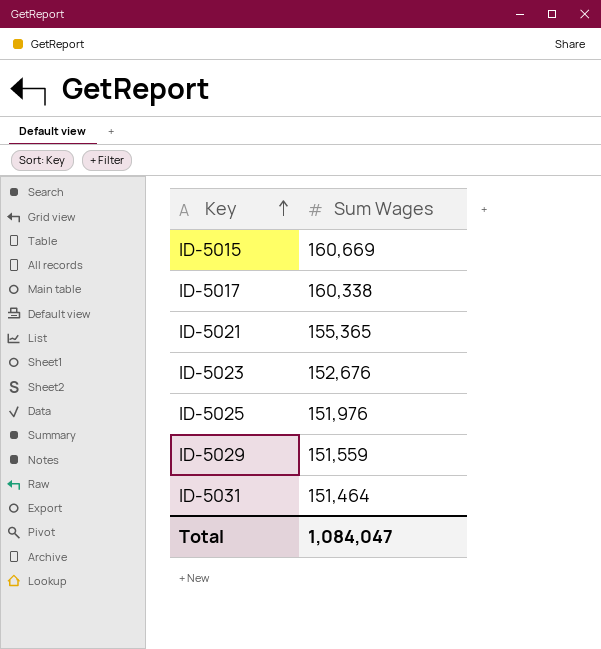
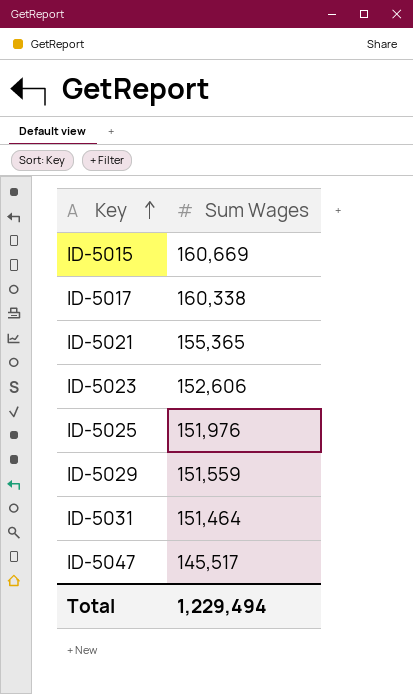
ID-5023 | Sum Wages: 152,676 -> 152,606
row ID-5047: none -> 145,517
Total | Sum Wages: 1,084,047 -> 1,229,494

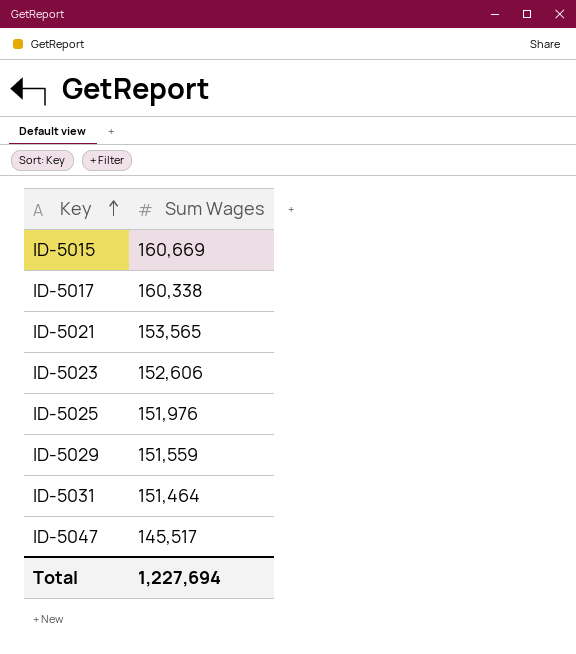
ID-5021 | Sum Wages: 155,365 -> 153,565
Total | Sum Wages: 1,229,494 -> 1,227,694

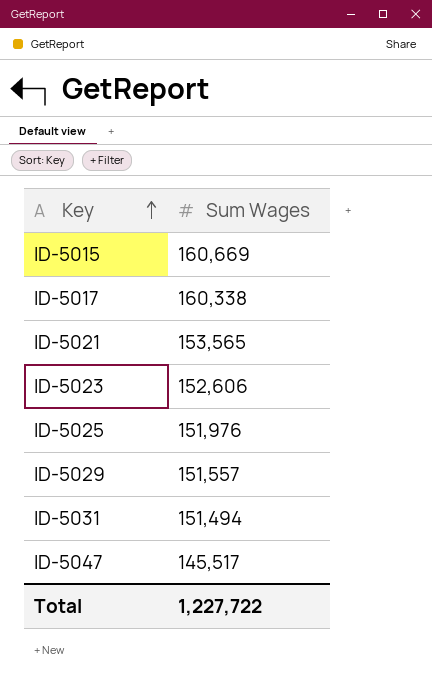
ID-5029 | Sum Wages: 151,559 -> 151,557
ID-5031 | Sum Wages: 151,464 -> 151,494
Total | Sum Wages: 1,227,694 -> 1,227,722

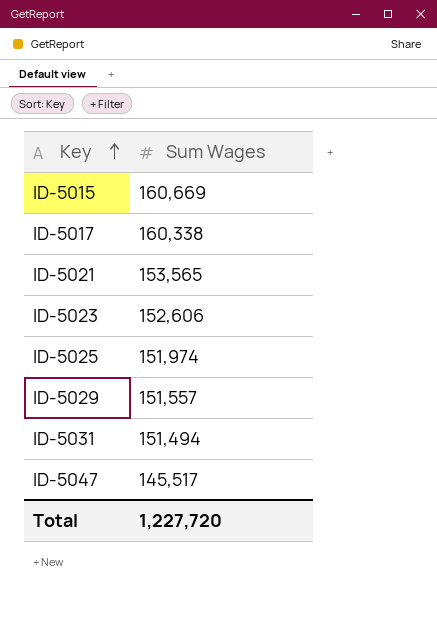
ID-5025 | Sum Wages: 151,976 -> 151,974
Total | Sum Wages: 1,227,722 -> 1,227,720

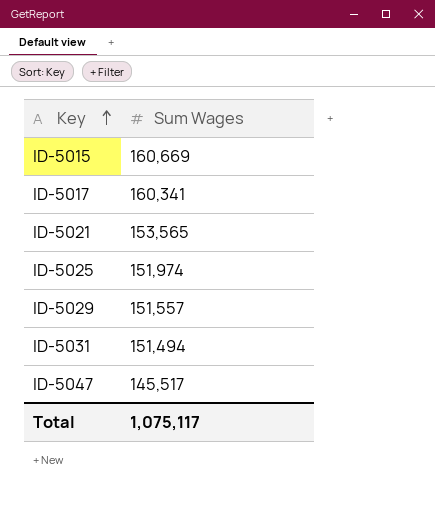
row ID-5023: 152,606 -> none
ID-5017 | Sum Wages: 160,338 -> 160,341
Total | Sum Wages: 1,227,720 -> 1,075,117

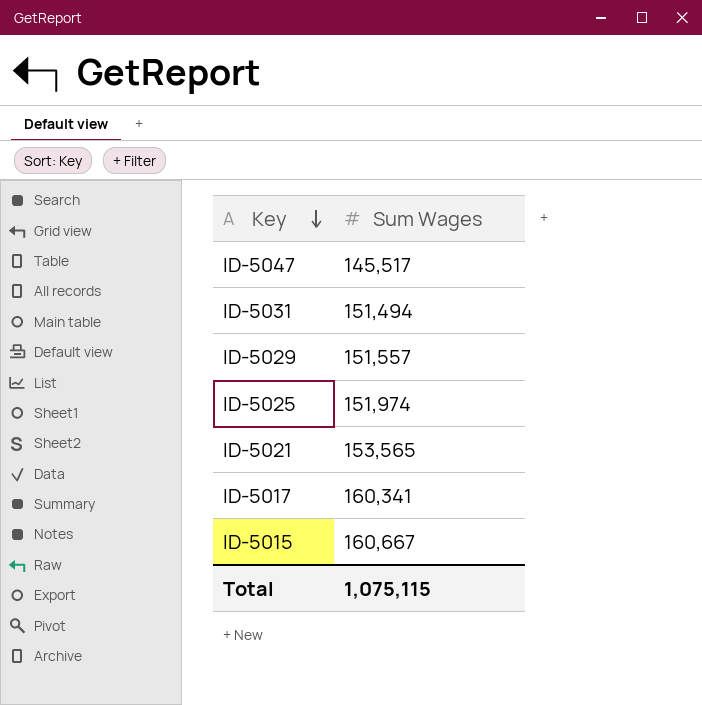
row order: Key ascending -> Key descending
ID-5015 | Sum Wages: 160,669 -> 160,667
Total | Sum Wages: 1,075,117 -> 1,075,115

